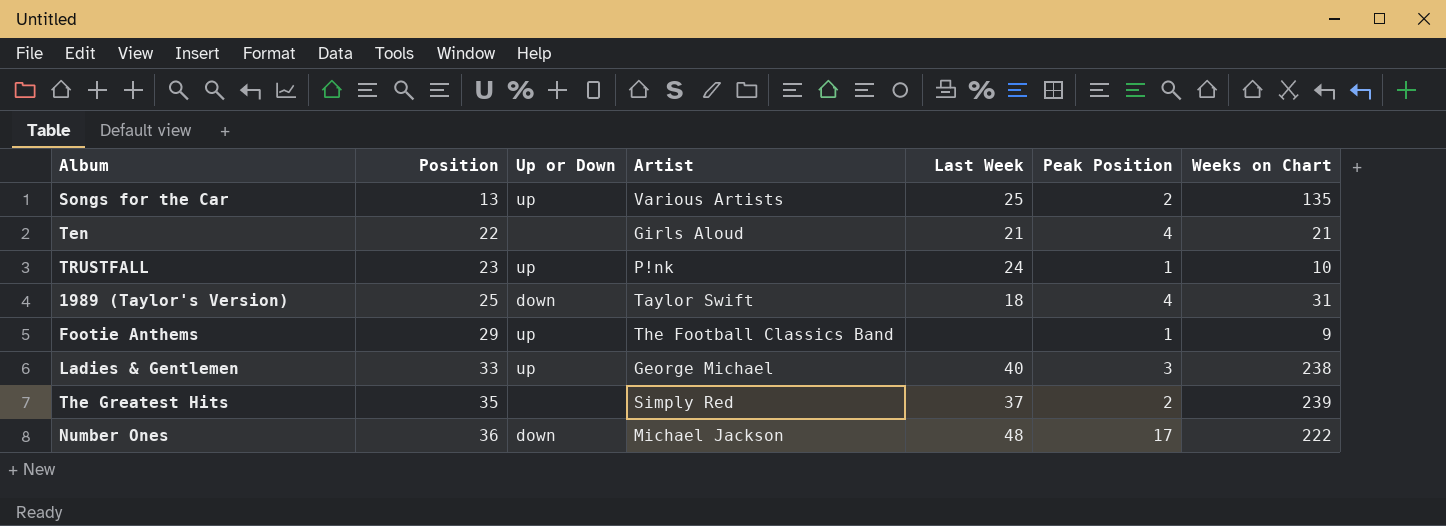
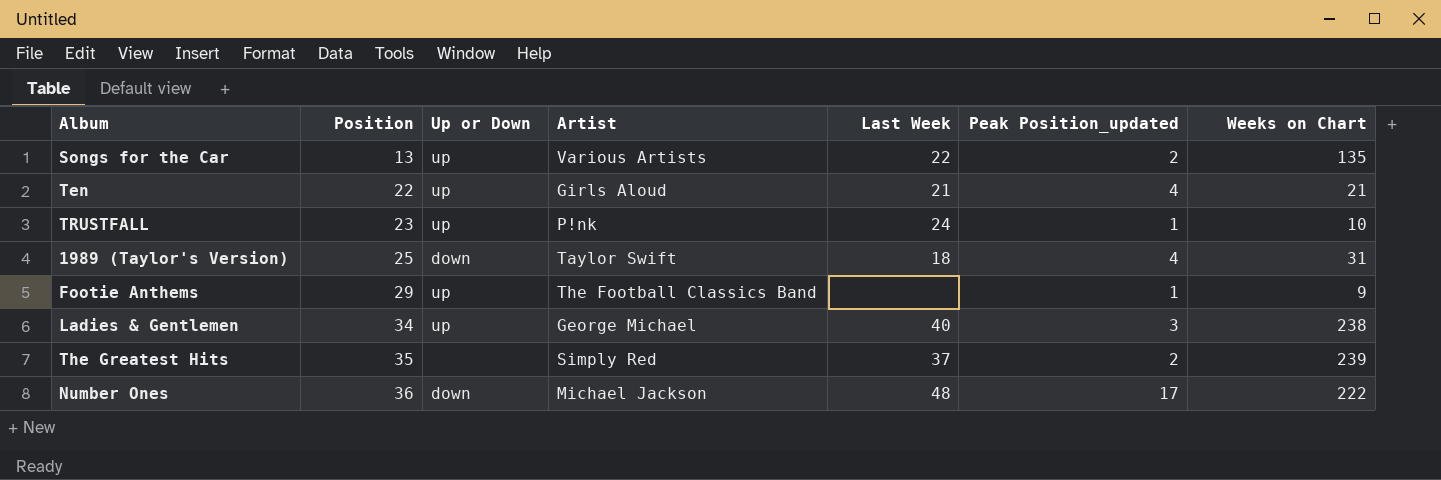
column name: Peak Position -> Peak Position_updated
Songs for the Car | Last Week: 25 -> 22
Ten | Up or Down: none -> up
Ladies & Gentlemen | Position: 33 -> 34

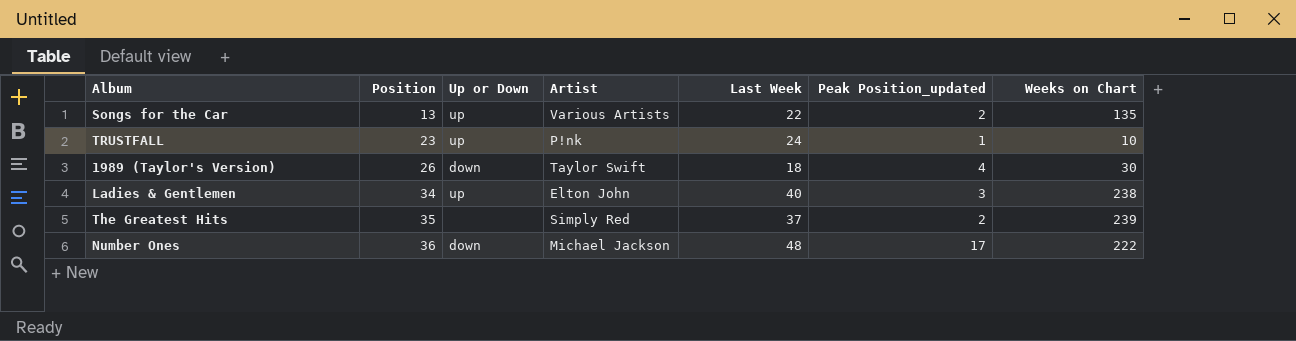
row Ten: 22 | up | Girls Aloud | 21 | 4 | 21 -> none
row Footie Anthems: 29 | up | The Football Classics Band | none | 1 | 9 -> none
1989 (Taylor's Version) | Position: 25 -> 26
1989 (Taylor's Version) | Weeks on Chart: 31 -> 30
Ladies & Gentlemen | Artist: George Michael -> Elton John

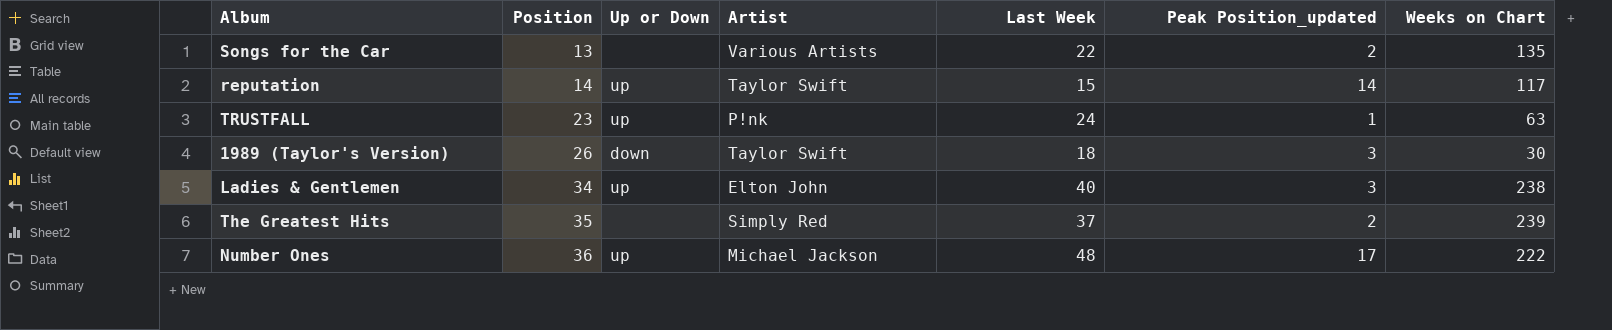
Songs for the Car | Up or Down: up -> none
row reputation: none -> 14 | up | Taylor Swift | 15 | 14 | 117
TRUSTFALL | Weeks on Chart: 10 -> 63
1989 (Taylor's Version) | Peak Position_updated: 4 -> 3
Number Ones | Up or Down: down -> up

